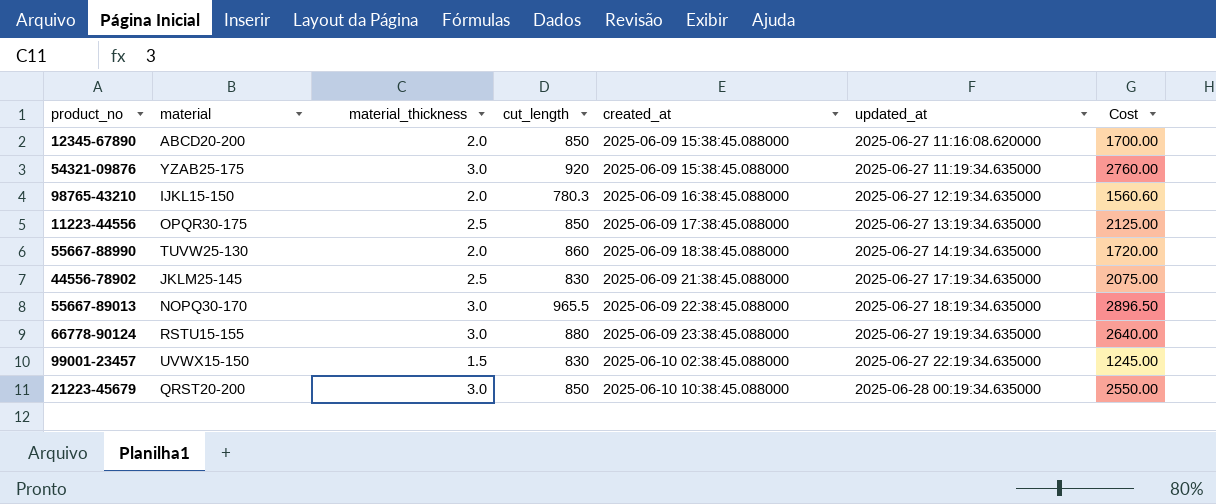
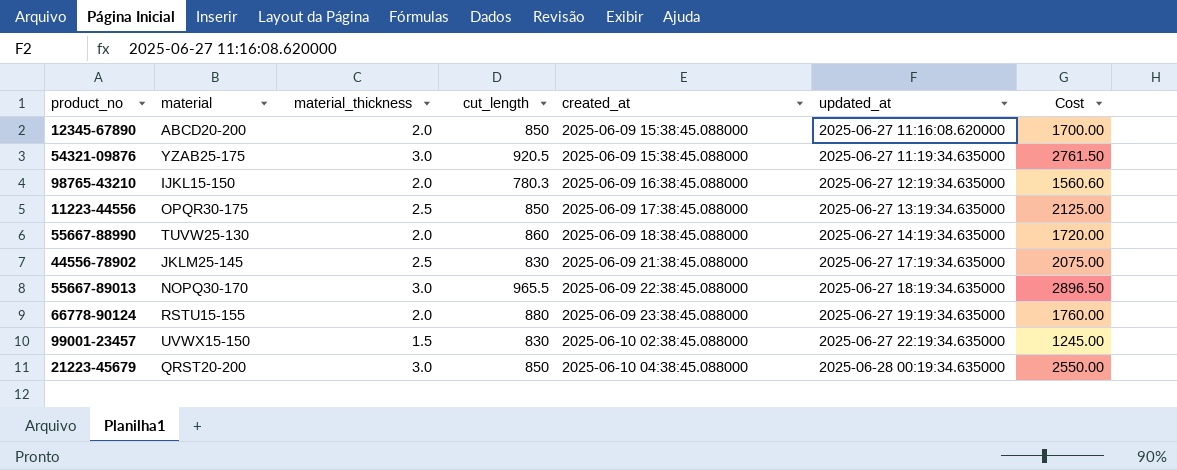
54321-09876 | cut_length: 920 -> 920.5
54321-09876 | Cost: 2760.00 -> 2761.50
66778-90124 | material_thickness: 3.0 -> 2.0
66778-90124 | Cost: 2640.00 -> 1760.00
21223-45679 | created_at: 2025-06-10 10:38:45.088000 -> 2025-06-10 04:38:45.088000

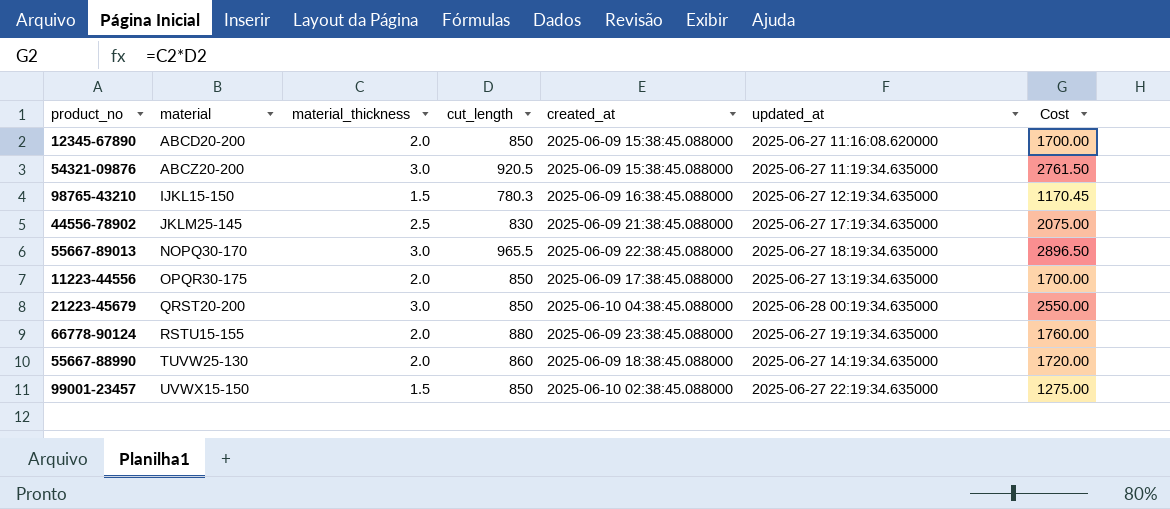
row order: created_at ascending -> material ascending
54321-09876 | material: YZAB25-175 -> ABCZ20-200
98765-43210 | material_thickness: 2.0 -> 1.5
98765-43210 | Cost: 1560.60 -> 1170.45
11223-44556 | material_thickness: 2.5 -> 2.0
11223-44556 | Cost: 2125.00 -> 1700.00
99001-23457 | cut_length: 830 -> 850
99001-23457 | Cost: 1245.00 -> 1275.00

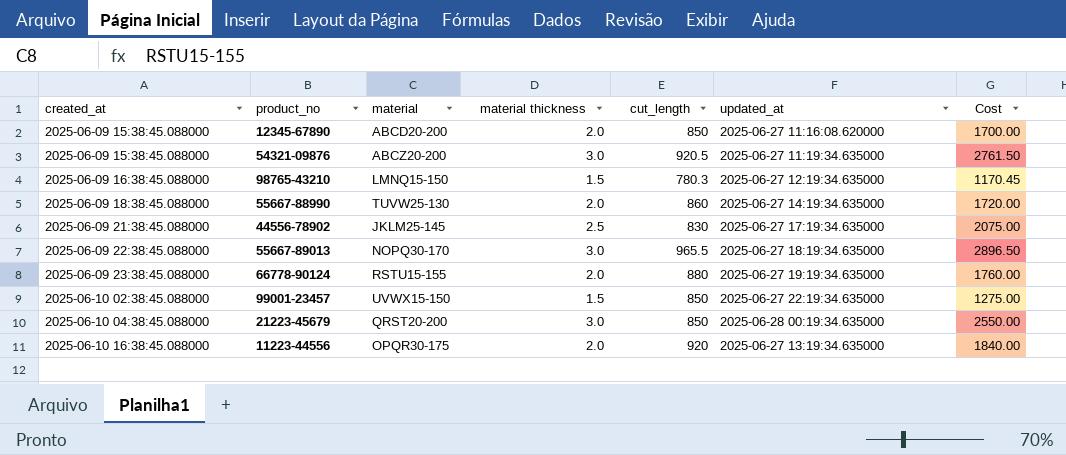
row order: material ascending -> created_at ascending
column created_at | position: 5 -> 1
column name: material_thickness -> material thickness
98765-43210 | material: IJKL15-150 -> LMNQ15-150
11223-44556 | created_at: 2025-06-09 17:38:45.088000 -> 2025-06-10 16:38:45.088000
11223-44556 | cut_length: 850 -> 920
11223-44556 | Cost: 1700.00 -> 1840.00

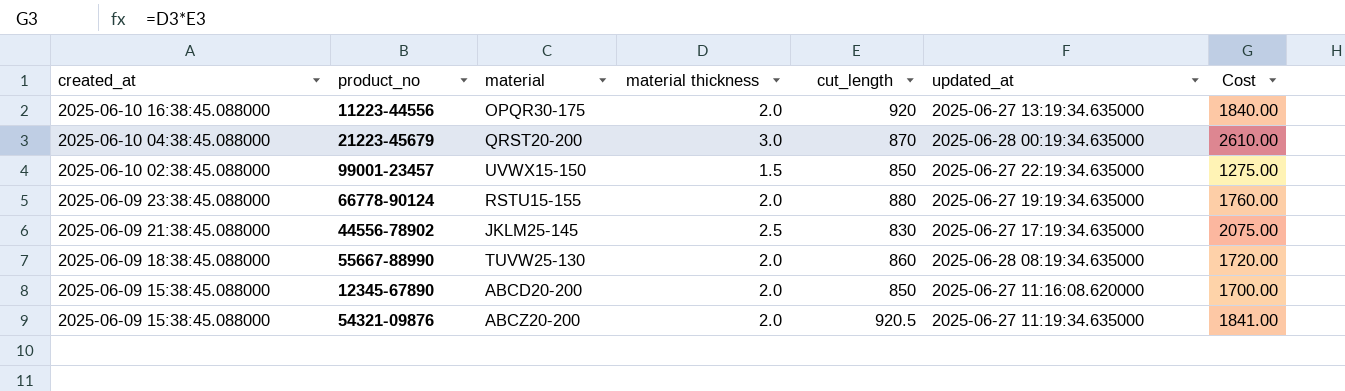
row order: created_at ascending -> created_at descending
row 98765-43210: 2025-06-09 16:38:45.088000 | LMNQ15-150 | 1.5 | 780.3 | 2025-06-27 12:19:34.635000 | 1170.45 -> none
row 55667-89013: 2025-06-09 22:38:45.088000 | NOPQ30-170 | 3.0 | 965.5 | 2025-06-27 18:19:34.635000 | 2896.50 -> none
21223-45679 | cut_length: 850 -> 870
21223-45679 | Cost: 2550.00 -> 2610.00
55667-88990 | updated_at: 2025-06-27 14:19:34.635000 -> 2025-06-28 08:19:34.635000
54321-09876 | material thickness: 3.0 -> 2.0
54321-09876 | Cost: 2761.50 -> 1841.00

